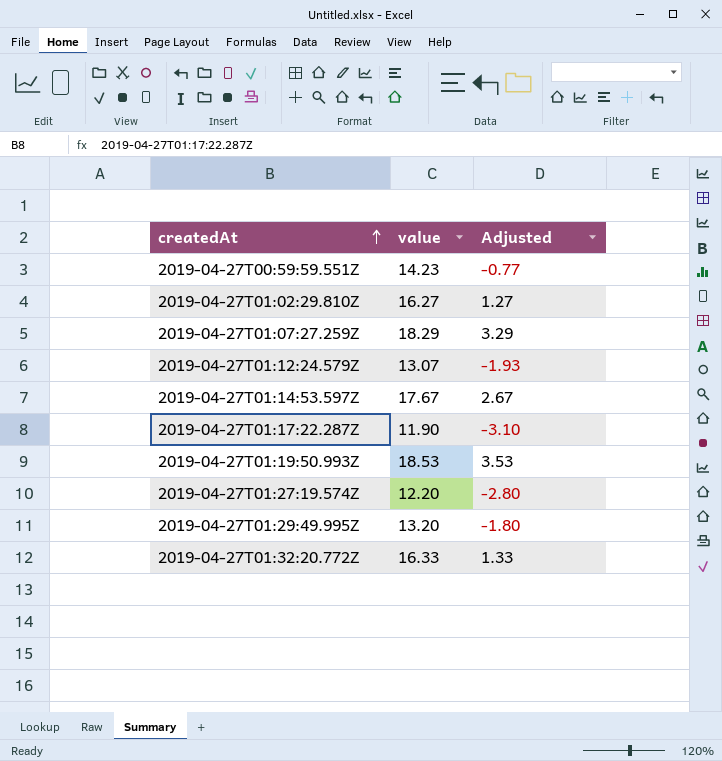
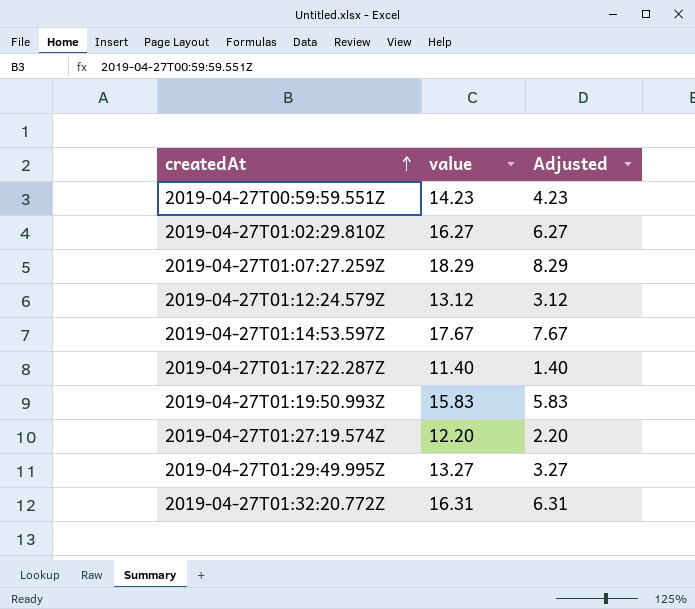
column Adjusted | formula: [value] - 15 -> [value] - 10
2019-04-27T01:12:24.579Z | value: 13.07 -> 13.12
2019-04-27T01:17:22.287Z | value: 11.90 -> 11.40
2019-04-27T01:19:50.993Z | value: 18.53 -> 15.83
2019-04-27T01:29:49.995Z | value: 13.20 -> 13.27
2019-04-27T01:32:20.772Z | value: 16.33 -> 16.31

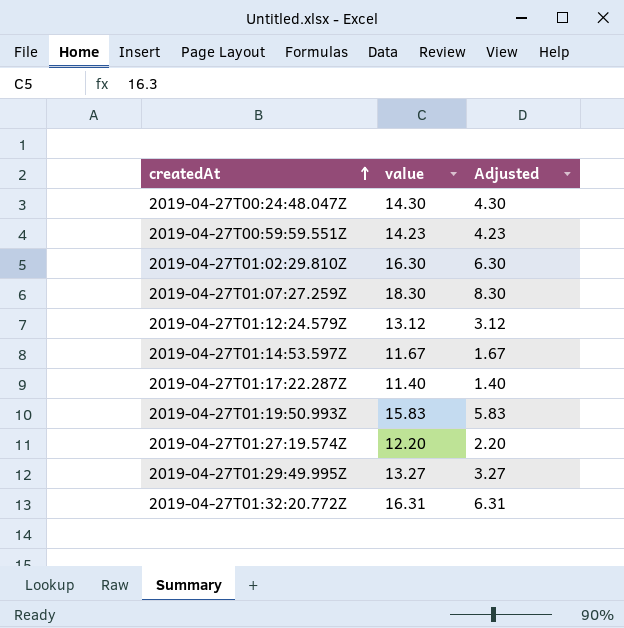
row 2019-04-27T00:24:48.047Z: none -> 14.30 | 4.30
2019-04-27T01:02:29.810Z | value: 16.27 -> 16.30
2019-04-27T01:02:29.810Z | Adjusted: 6.27 -> 6.30
2019-04-27T01:07:27.259Z | value: 18.29 -> 18.30
2019-04-27T01:07:27.259Z | Adjusted: 8.29 -> 8.30
2019-04-27T01:14:53.597Z | value: 17.67 -> 11.67
2019-04-27T01:14:53.597Z | Adjusted: 7.67 -> 1.67

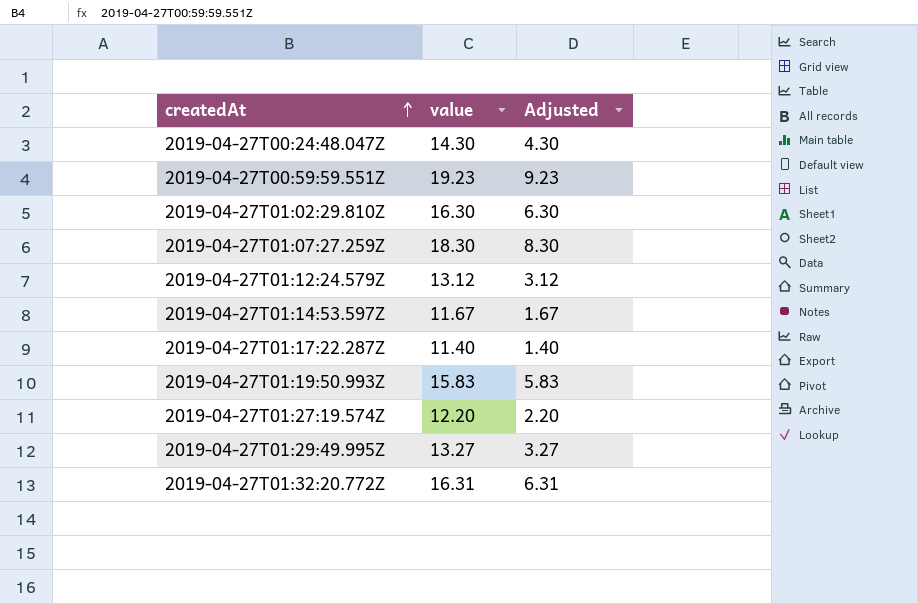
2019-04-27T00:59:59.551Z | value: 14.23 -> 19.23
2019-04-27T00:59:59.551Z | Adjusted: 4.23 -> 9.23

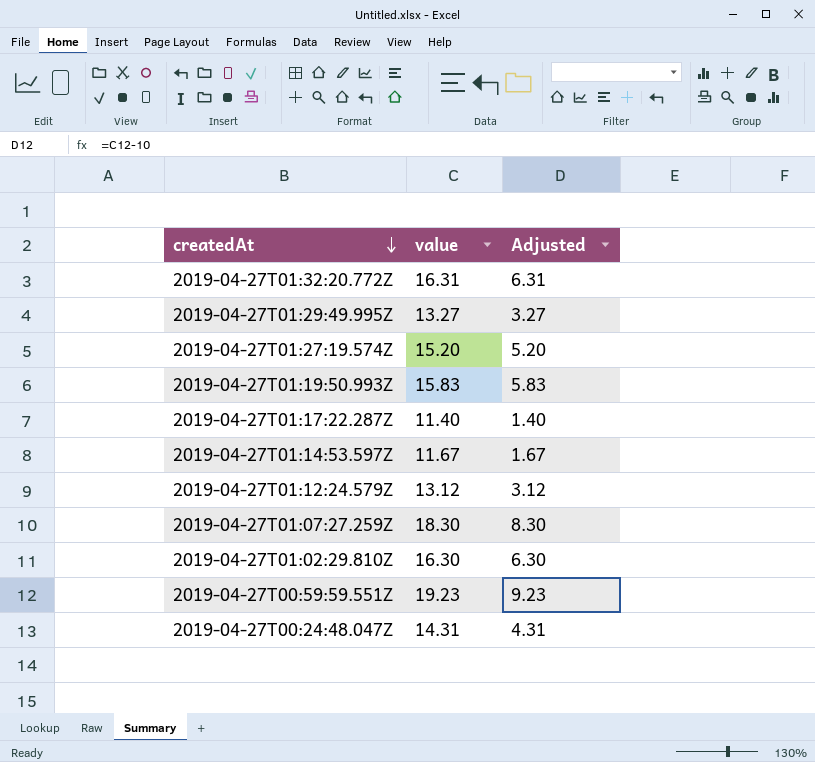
row order: createdAt ascending -> createdAt descending
2019-04-27T01:27:19.574Z | value: 12.20 -> 15.20
2019-04-27T01:27:19.574Z | Adjusted: 2.20 -> 5.20
2019-04-27T00:24:48.047Z | value: 14.30 -> 14.31
2019-04-27T00:24:48.047Z | Adjusted: 4.30 -> 4.31

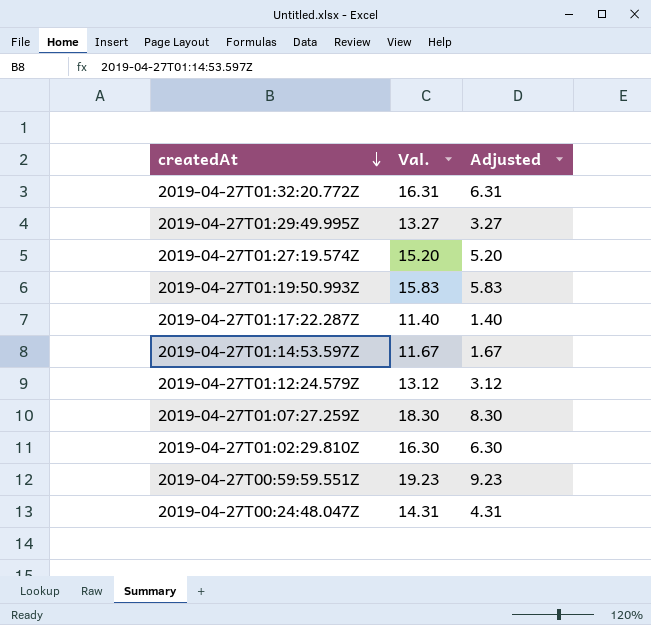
column name: value -> Val.

